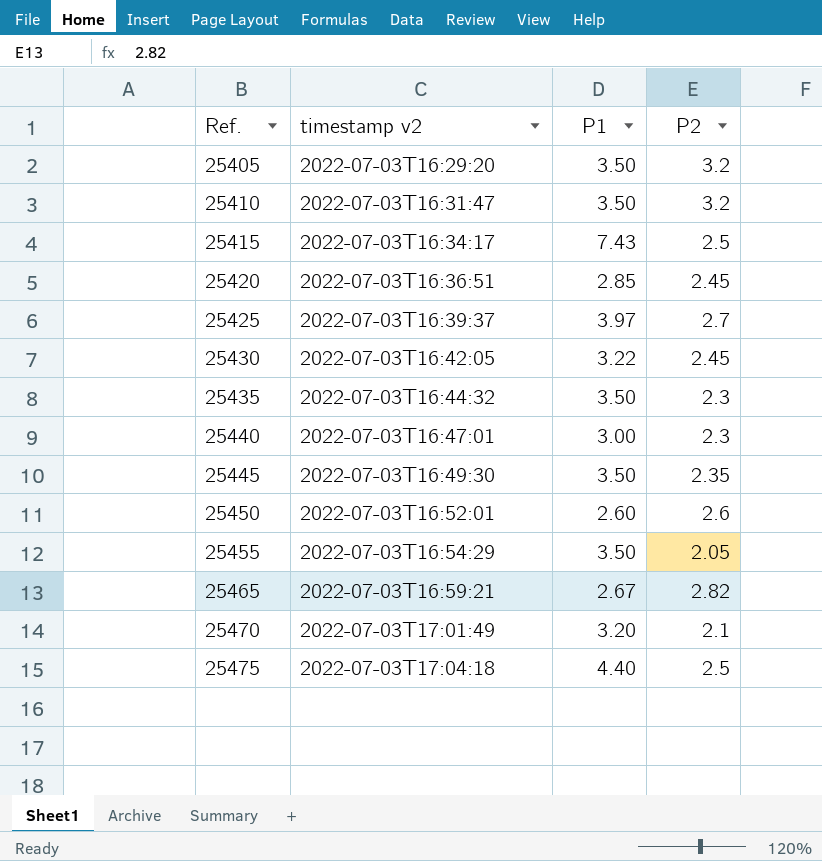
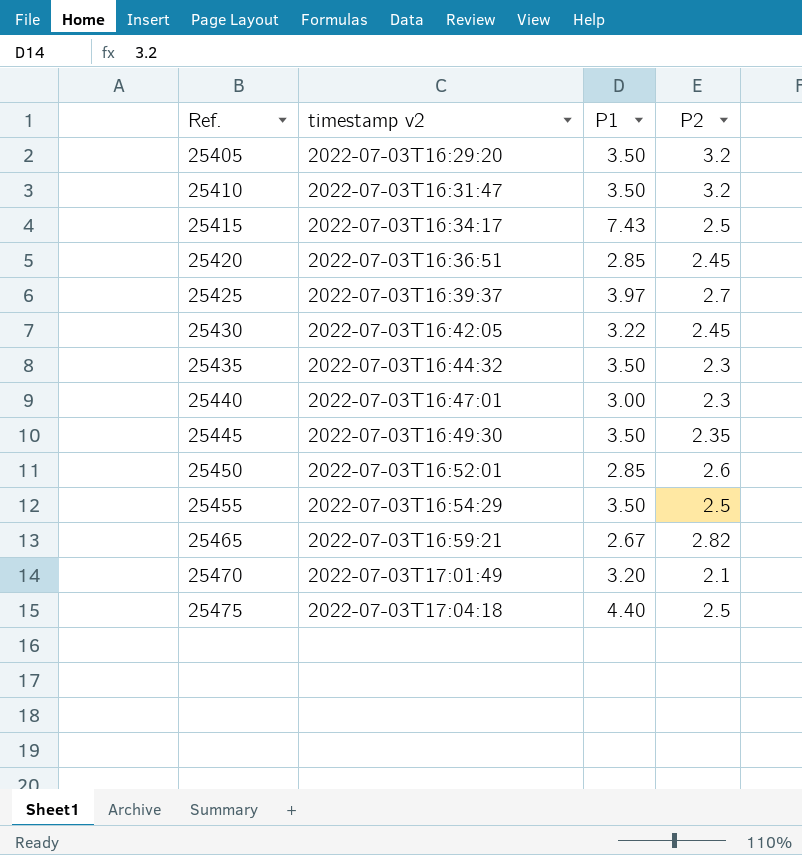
25450 | P1: 2.60 -> 2.85
25455 | P2: 2.05 -> 2.5

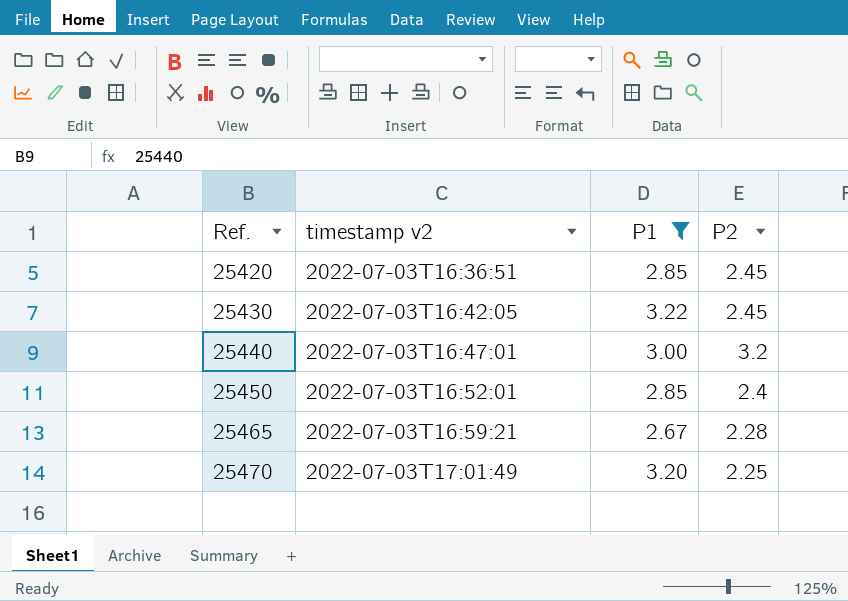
filter: none -> P1 <= 3.22
25440 | P2: 2.3 -> 3.2
25450 | P2: 2.6 -> 2.4
25465 | P2: 2.82 -> 2.28
25470 | P2: 2.1 -> 2.25

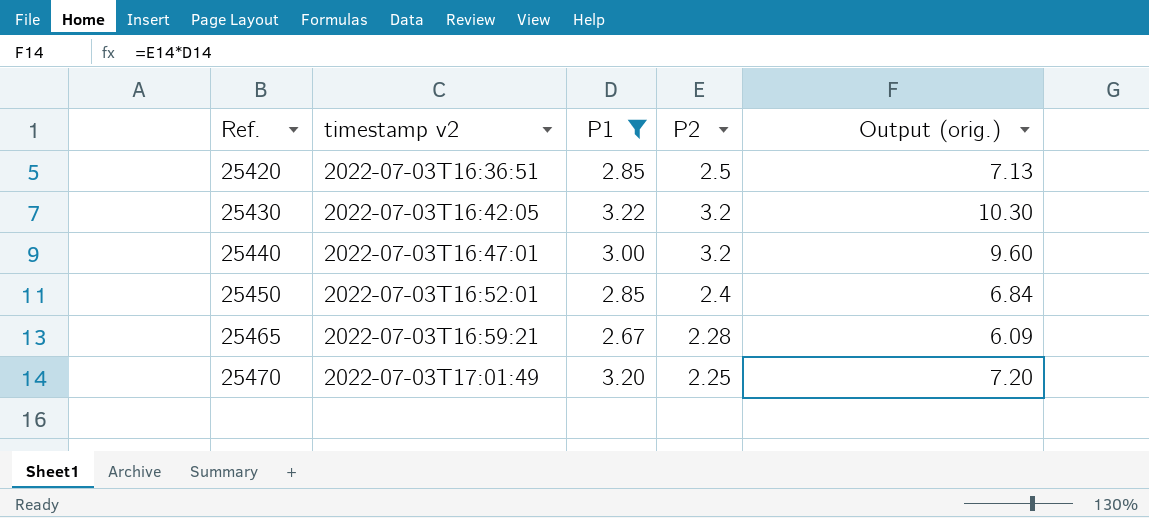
column Output (orig.) | formula: none -> [P1] * [P2]
25420 | P2: 2.45 -> 2.5
25430 | P2: 2.45 -> 3.2

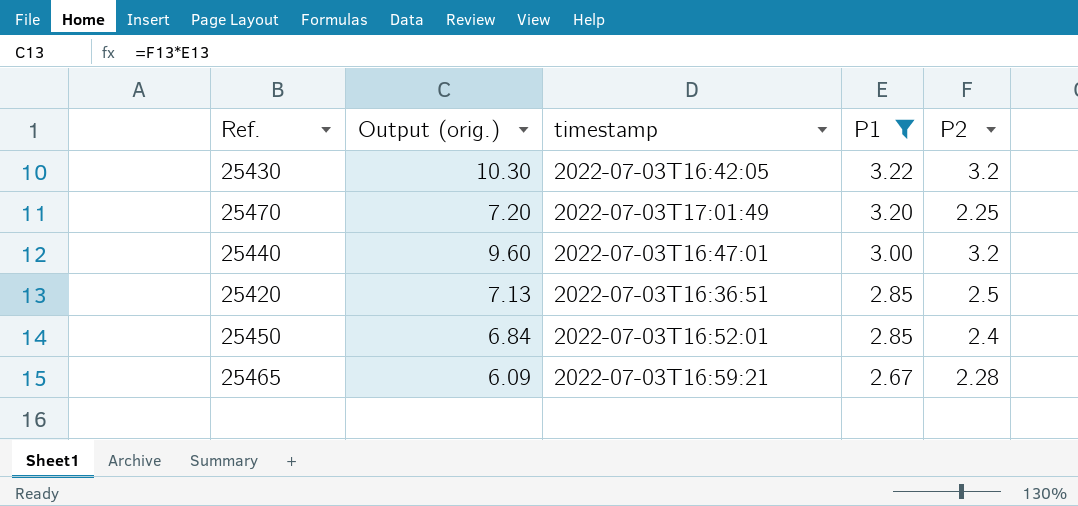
row order: Ref. ascending -> P1 descending
column Output (orig.) | position: 5 -> 2
column name: timestamp v2 -> timestamp

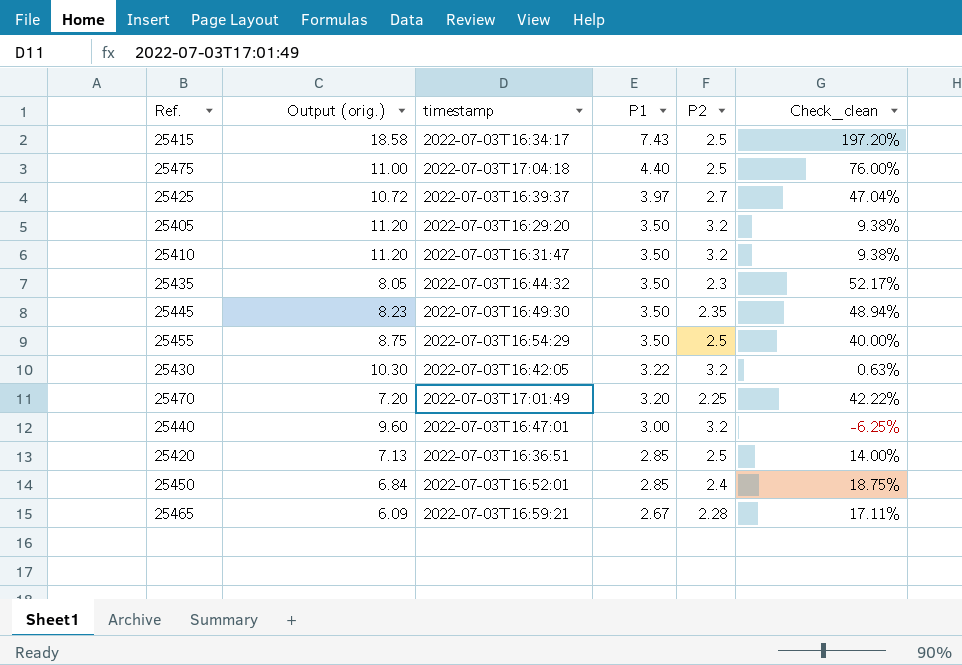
filter: P1 <= 3.22 -> none
column Check_clean | formula: none -> ([P1] - [P2]) / [P2]

